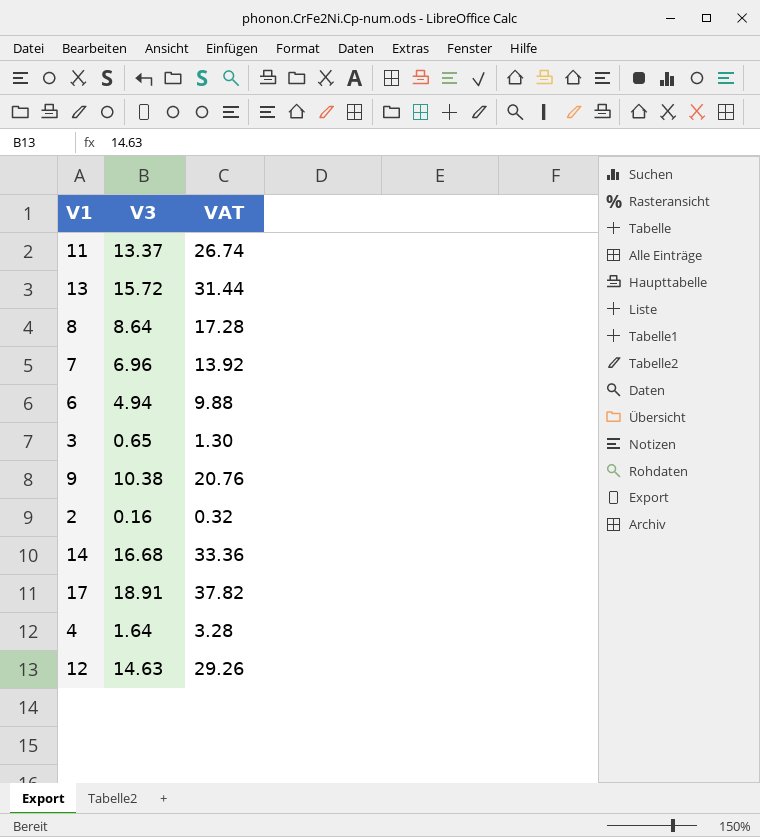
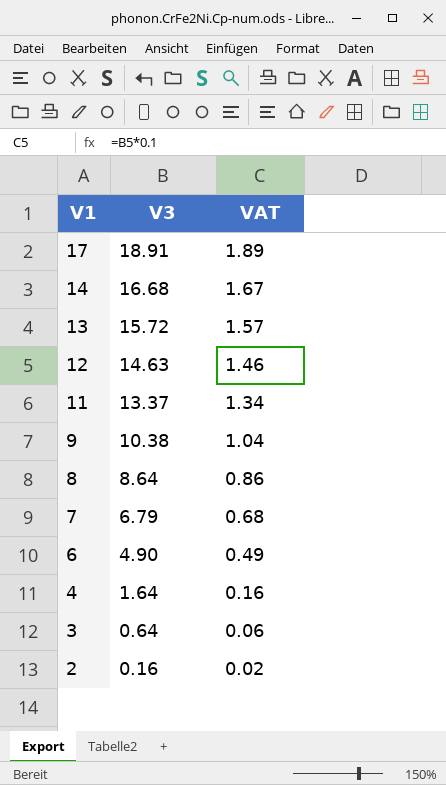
row order: none -> V1 descending
column VAT | formula: [V3] * 2 -> [V3] * 0.1
7 | V3: 6.96 -> 6.79
6 | V3: 4.94 -> 4.90
3 | V3: 0.65 -> 0.64

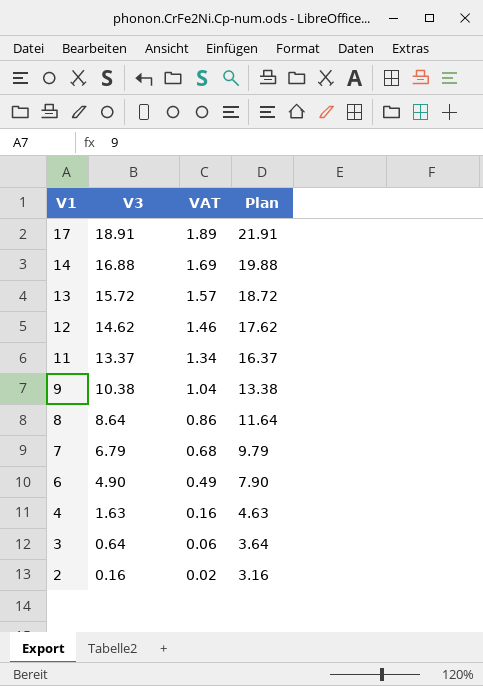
column Plan | formula: none -> [V3] + 3
14 | V3: 16.68 -> 16.88
14 | VAT: 1.67 -> 1.69
12 | V3: 14.63 -> 14.62
4 | V3: 1.64 -> 1.63

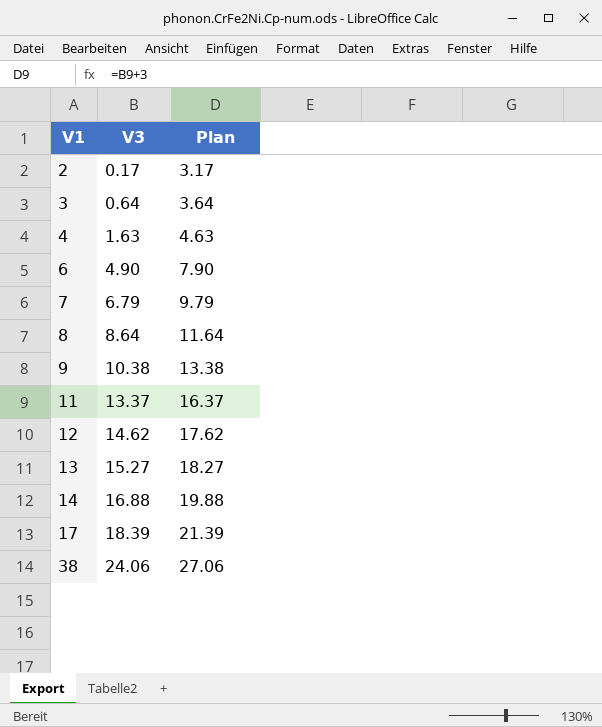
row order: V1 descending -> V1 ascending
column VAT | formula: [V3] * 0.1 -> none
2 | V3: 0.16 -> 0.17
2 | Plan: 3.16 -> 3.17
13 | V3: 15.72 -> 15.27
13 | Plan: 18.72 -> 18.27
17 | V3: 18.91 -> 18.39
17 | Plan: 21.91 -> 21.39
row 38: none -> 24.06 | 27.06

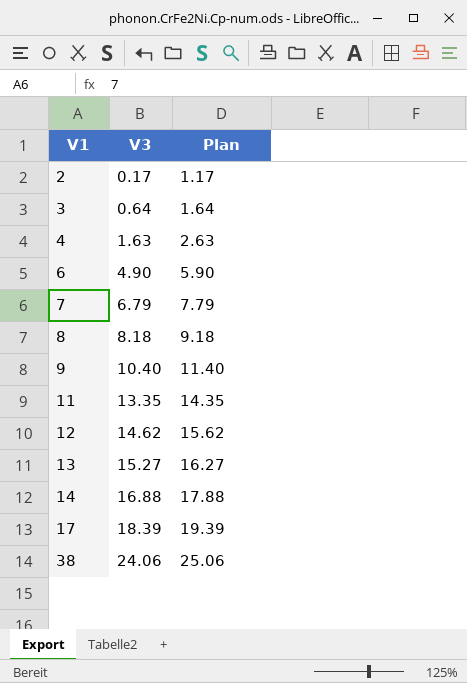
column Plan | formula: [V3] + 3 -> [V3] + 1
8 | V3: 8.64 -> 8.18
9 | V3: 10.38 -> 10.40
11 | V3: 13.37 -> 13.35

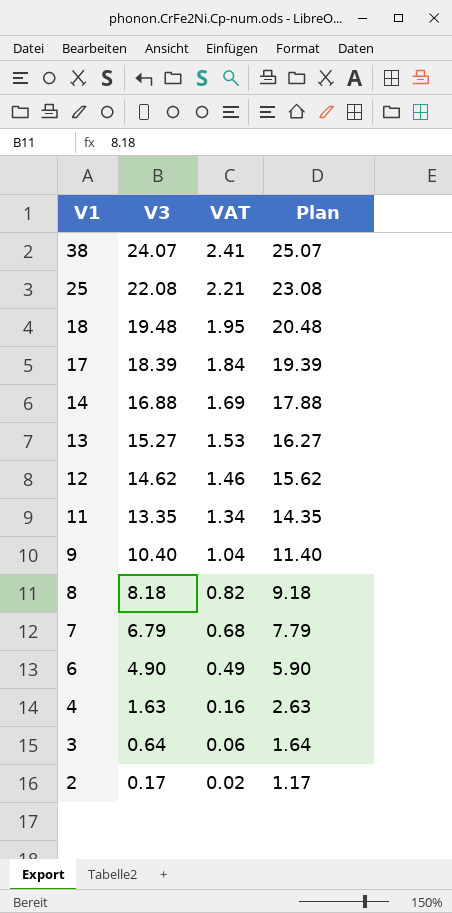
row order: V1 ascending -> V1 descending
column VAT | formula: none -> [V3] * 0.1
38 | V3: 24.06 -> 24.07
38 | Plan: 25.06 -> 25.07
row 25: none -> 22.08 | 2.21 | 23.08
row 18: none -> 19.48 | 1.95 | 20.48

